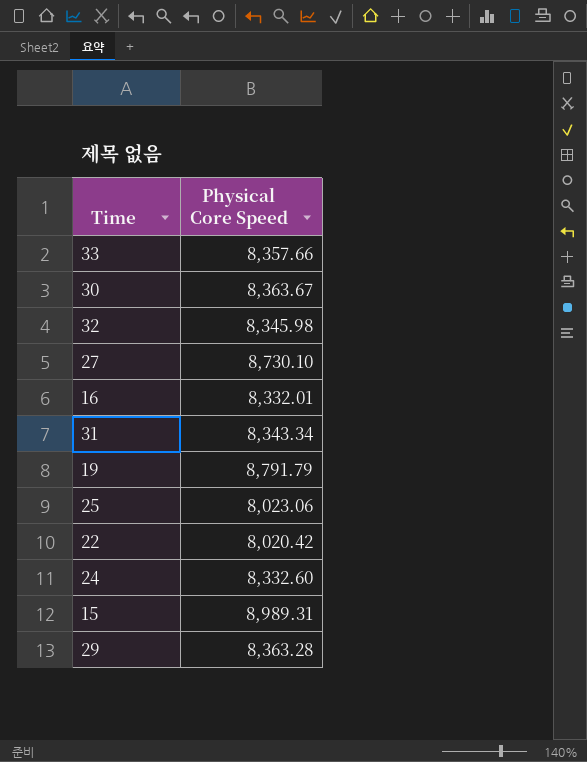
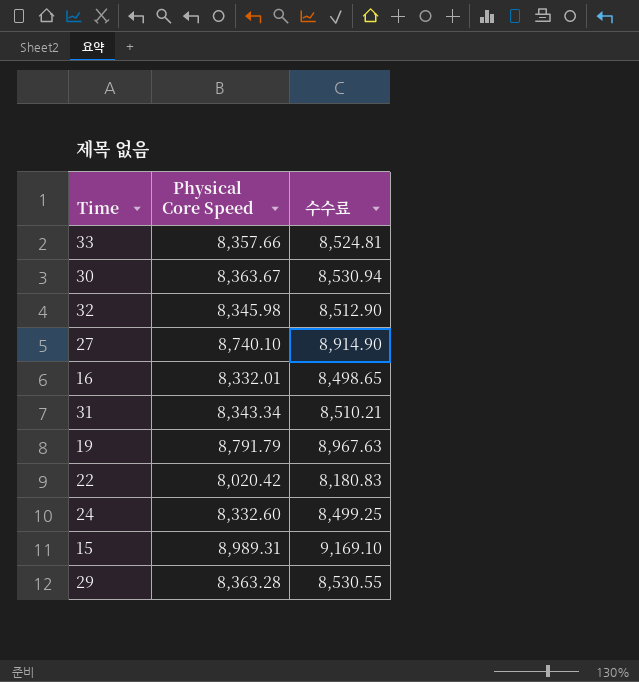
column 수수료 | formula: none -> [Physical Core Speed] * 1.02
row 25: 8,023.06 -> none
27 | Physical Core Speed: 8,730.10 -> 8,740.10

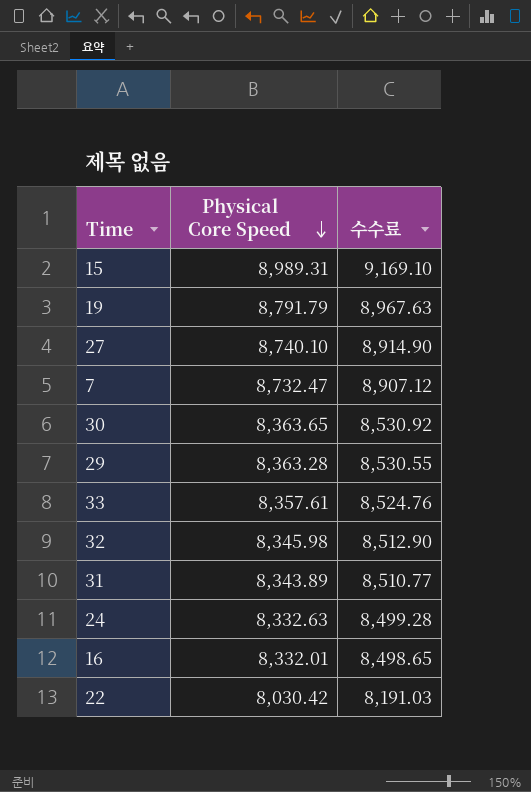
row order: none -> Physical Core Speed descending
row 7: none -> 8,732.47 | 8,907.12
30 | Physical Core Speed: 8,363.67 -> 8,363.65
30 | 수수료: 8,530.94 -> 8,530.92
33 | Physical Core Speed: 8,357.66 -> 8,357.61
33 | 수수료: 8,524.81 -> 8,524.76
31 | Physical Core Speed: 8,343.34 -> 8,343.89
31 | 수수료: 8,510.21 -> 8,510.77
24 | Physical Core Speed: 8,332.60 -> 8,332.63
24 | 수수료: 8,499.25 -> 8,499.28
22 | Physical Core Speed: 8,020.42 -> 8,030.42
22 | 수수료: 8,180.83 -> 8,191.03

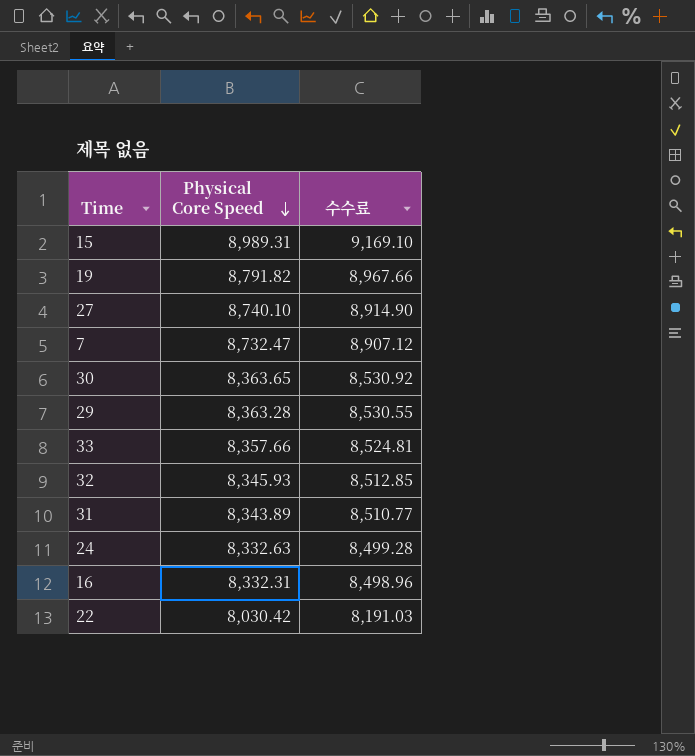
19 | Physical Core Speed: 8,791.79 -> 8,791.82
19 | 수수료: 8,967.63 -> 8,967.66
33 | Physical Core Speed: 8,357.61 -> 8,357.66
33 | 수수료: 8,524.76 -> 8,524.81
32 | Physical Core Speed: 8,345.98 -> 8,345.93
32 | 수수료: 8,512.90 -> 8,512.85
16 | Physical Core Speed: 8,332.01 -> 8,332.31
16 | 수수료: 8,498.65 -> 8,498.96

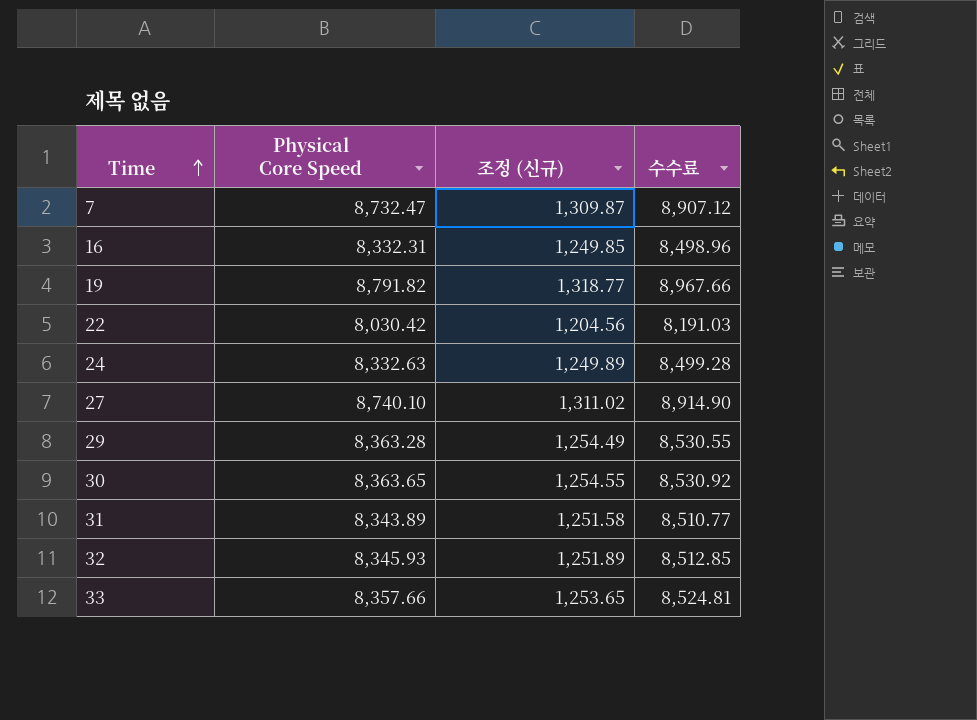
row order: Physical Core Speed descending -> Time ascending
column 조정 (신규) | formula: none -> [Physical Core Speed] * 0.15
row 15: 8,989.31 | 9,169.10 -> none

